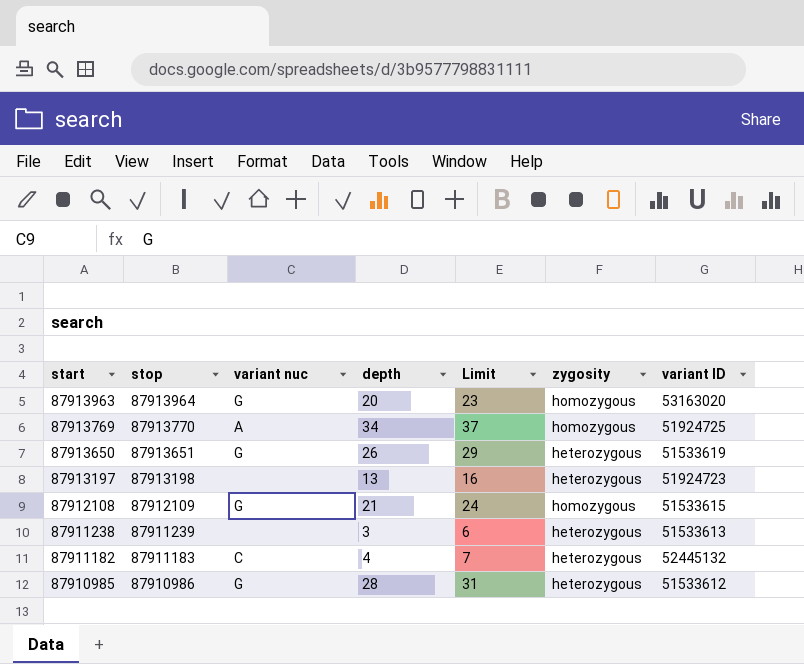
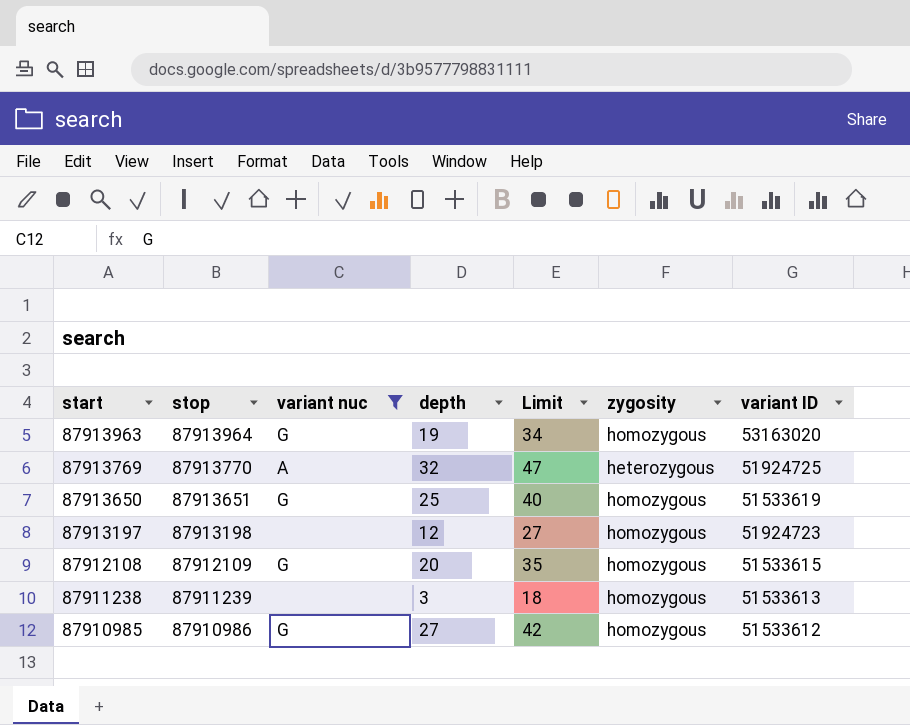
filter: none -> variant nuc != C
column Limit | formula: [depth] + 3 -> [depth] + 15
87913963 | depth: 20 -> 19
87913769 | depth: 34 -> 32
87913769 | zygosity: homozygous -> heterozygous
87913650 | depth: 26 -> 25
87913650 | zygosity: heterozygous -> homozygous
87913197 | depth: 13 -> 12
87913197 | zygosity: heterozygous -> homozygous
87912108 | depth: 21 -> 20
87911238 | zygosity: heterozygous -> homozygous
87910985 | depth: 28 -> 27
87910985 | zygosity: heterozygous -> homozygous

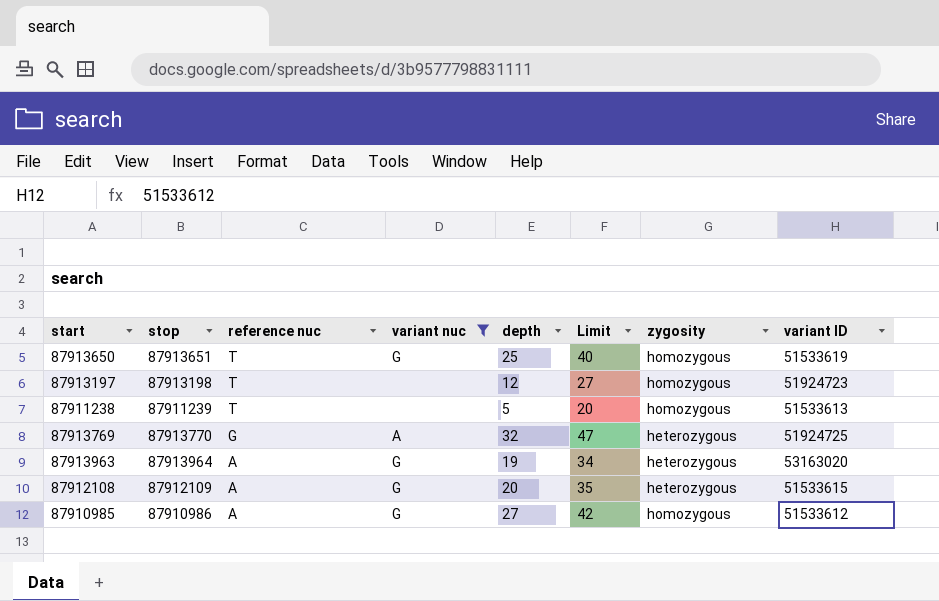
row order: start descending -> reference nuc descending
column reference nuc | position: none -> 3
87911238 | depth: 3 -> 5
87911238 | Limit: 18 -> 20
87913963 | zygosity: homozygous -> heterozygous
87912108 | zygosity: homozygous -> heterozygous

